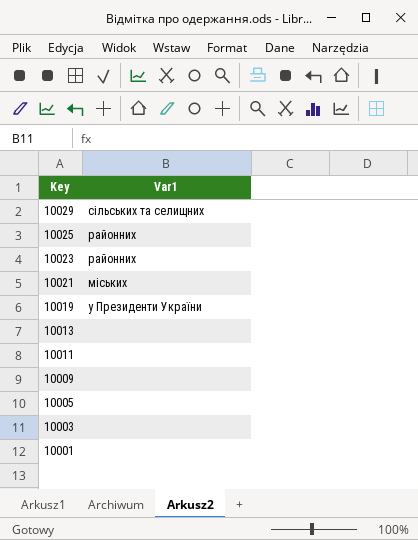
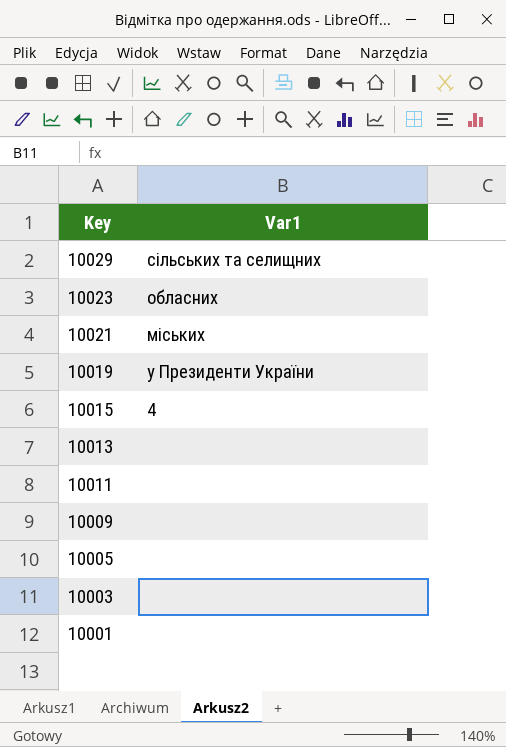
row 10025: районних -> none
10023 | Var1: районних -> обласних
row 10015: none -> 4

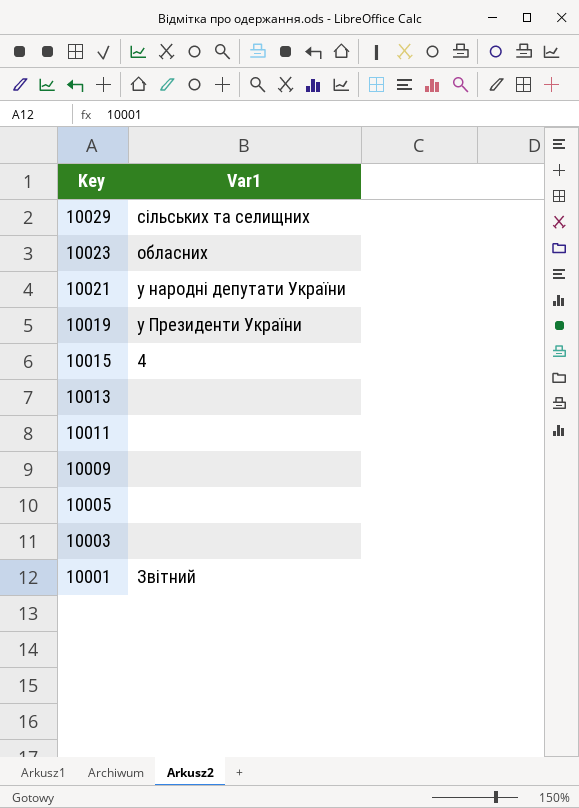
10021 | Var1: міських -> у народні депутати України
10001 | Var1: none -> Звітний

